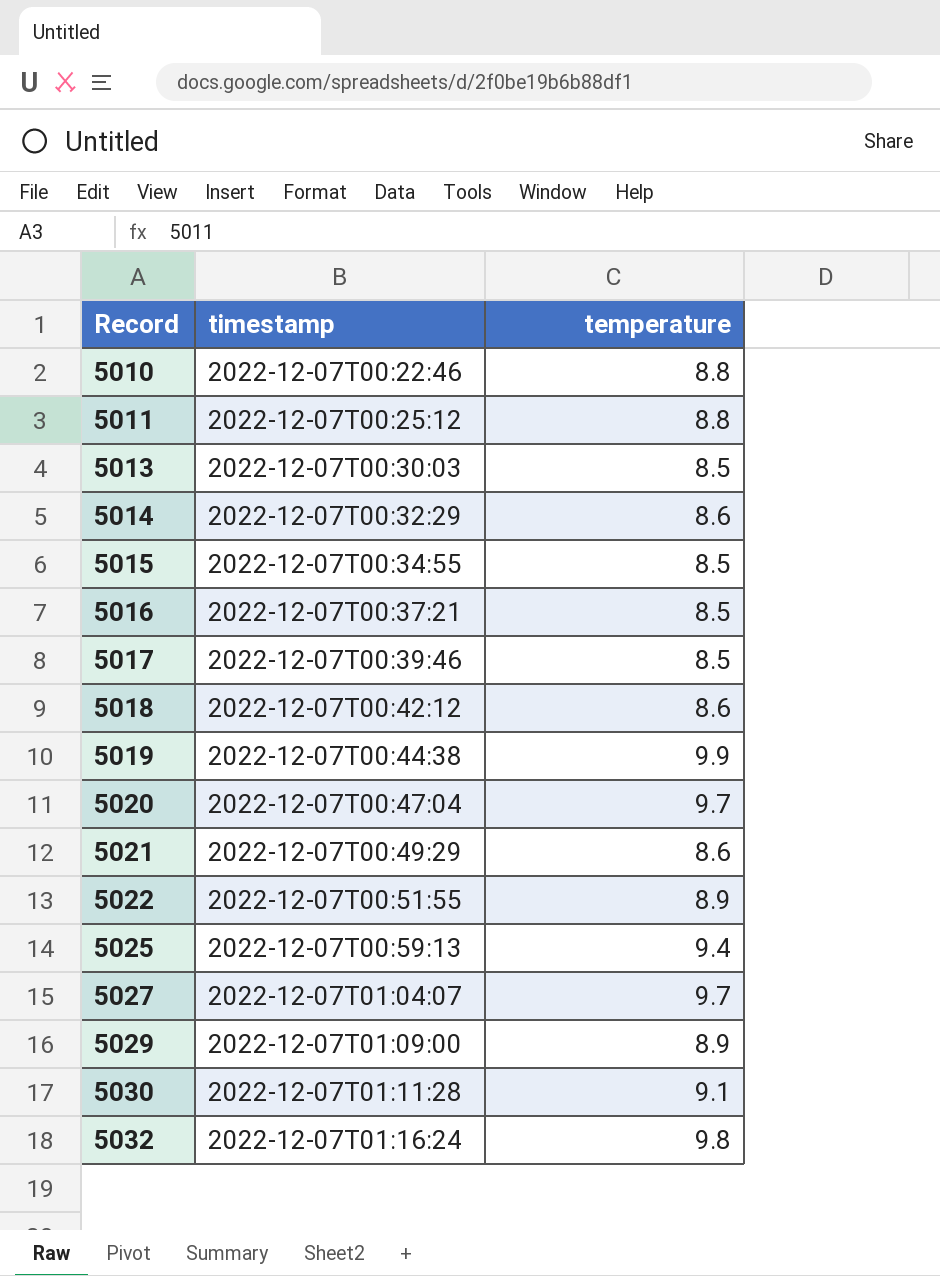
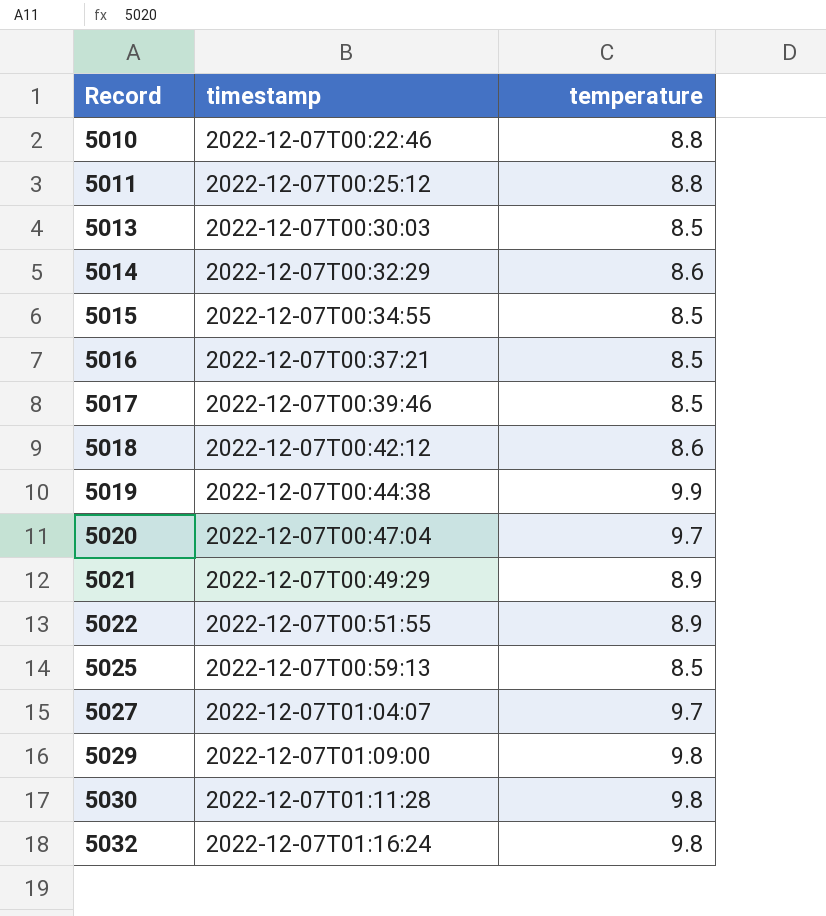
5021 | temperature: 8.6 -> 8.9
5025 | temperature: 9.4 -> 8.5
5029 | temperature: 8.9 -> 9.8
5030 | temperature: 9.1 -> 9.8

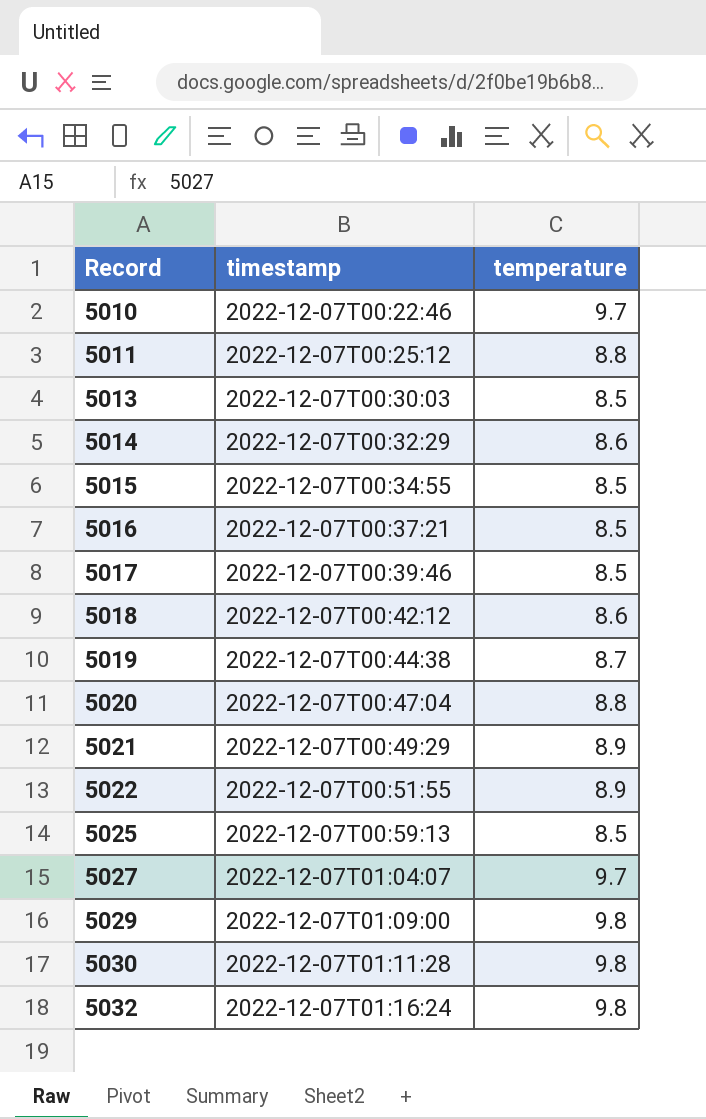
5010 | temperature: 8.8 -> 9.7
5019 | temperature: 9.9 -> 8.7
5020 | temperature: 9.7 -> 8.8

